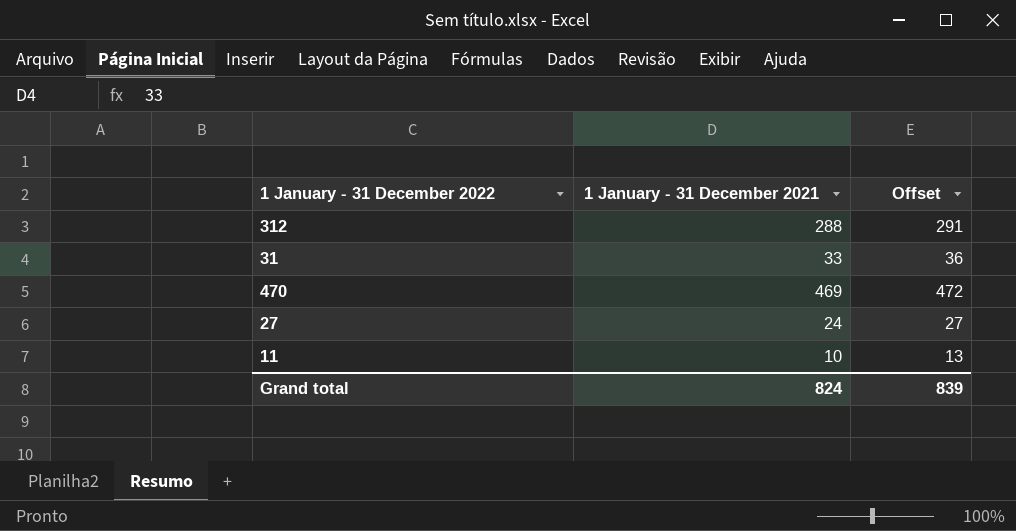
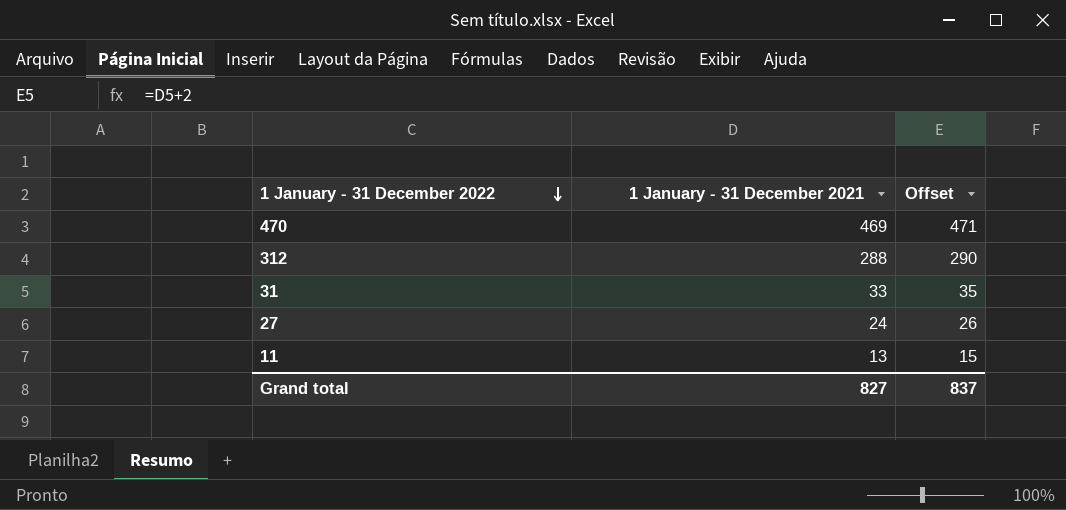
row order: none -> 1 January - 31 December 2022 descending
column Offset | formula: [1 January - 31 December 2021] + 3 -> [1 January - 31 December 2021] + 2
11 | 1 January - 31 December 2021: 10 -> 13
Grand total | 1 January - 31 December 2021: 824 -> 827
Grand total | Offset: 839 -> 837

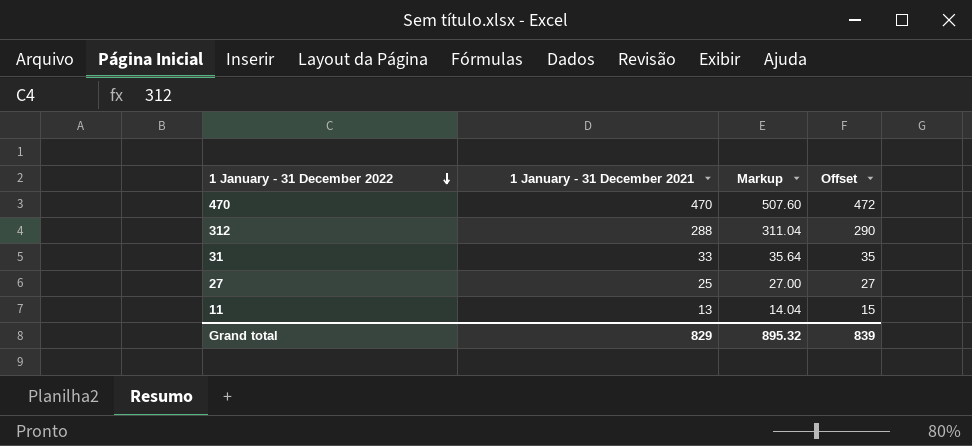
column Markup | formula: none -> [1 January - 31 December 2021] * 1.08
470 | 1 January - 31 December 2021: 469 -> 470
470 | Offset: 471 -> 472
27 | 1 January - 31 December 2021: 24 -> 25
27 | Offset: 26 -> 27
Grand total | 1 January - 31 December 2021: 827 -> 829
Grand total | Offset: 837 -> 839

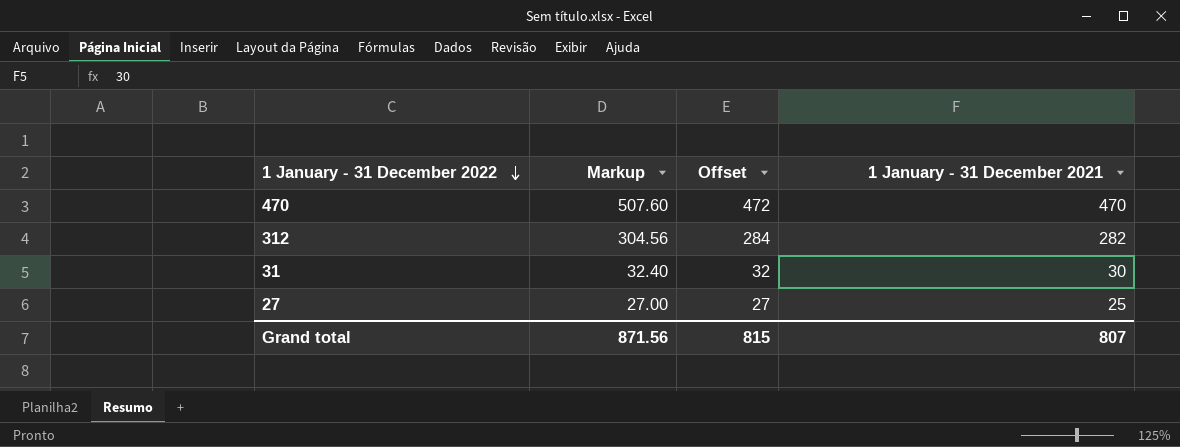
column 1 January - 31 December 2021 | position: 2 -> 4
row 11: 13 | 14.04 | 15 -> none
312 | Markup: 311.04 -> 304.56
312 | Offset: 290 -> 284
312 | 1 January - 31 December 2021: 288 -> 282
31 | Markup: 35.64 -> 32.40
31 | Offset: 35 -> 32
31 | 1 January - 31 December 2021: 33 -> 30
Grand total | Markup: 895.32 -> 871.56
Grand total | Offset: 839 -> 815
Grand total | 1 January - 31 December 2021: 829 -> 807

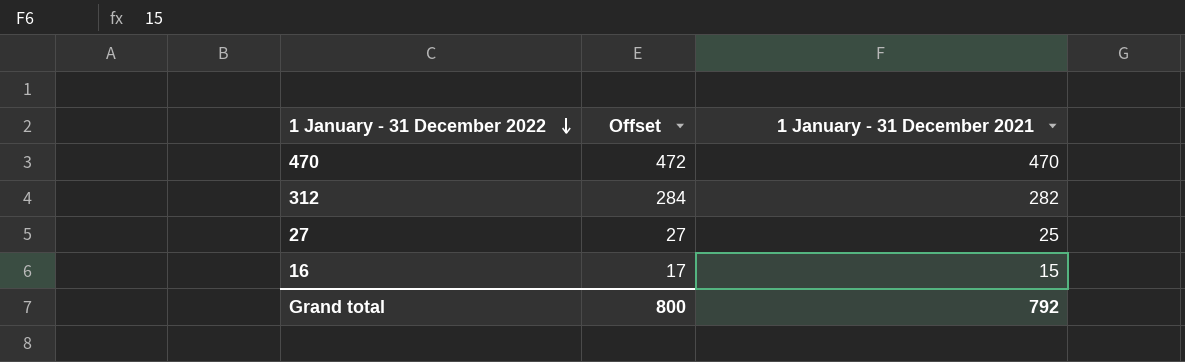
column Markup | formula: [1 January - 31 December 2021] * 1.08 -> none
row 31: 32.40 | 32 | 30 -> none
row 16: none -> 17 | 15
Grand total | Offset: 815 -> 800
Grand total | 1 January - 31 December 2021: 807 -> 792

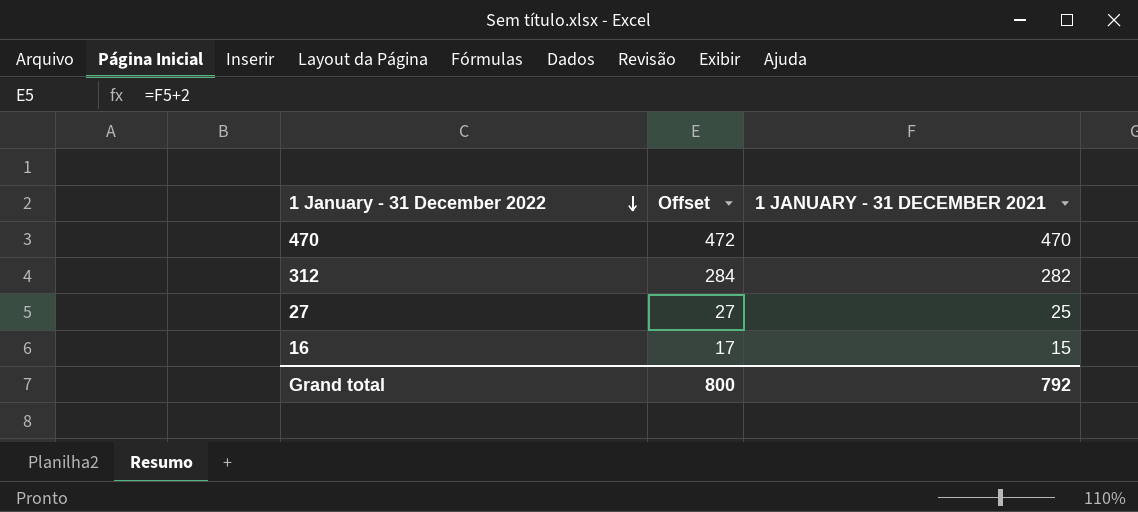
column name: 1 January - 31 December 2021 -> 1 JANUARY - 31 DECEMBER 2021

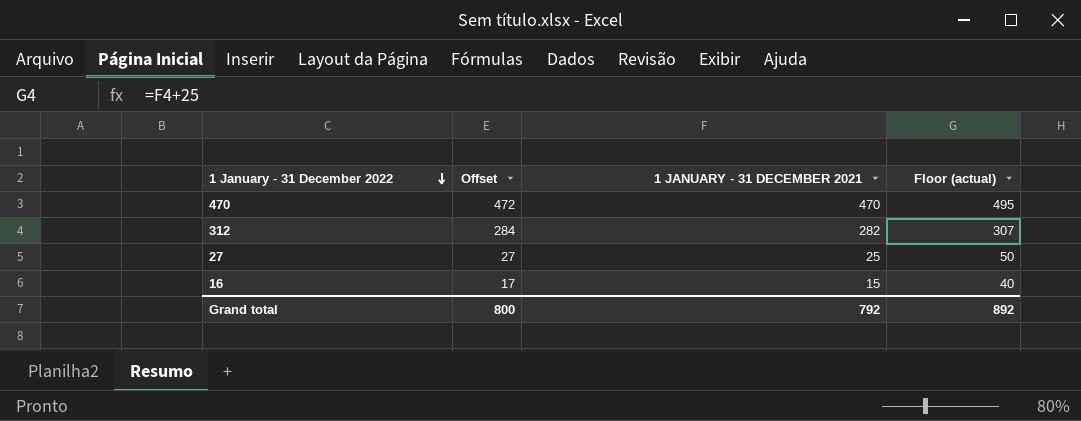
column Floor (actual) | formula: none -> [1 JANUARY - 31 DECEMBER 2021] + 25

